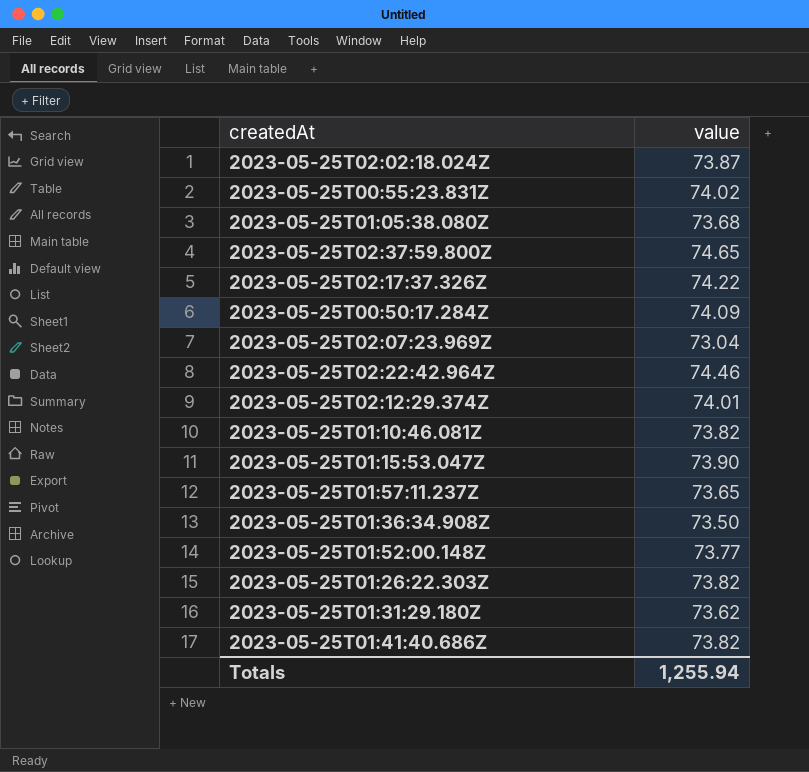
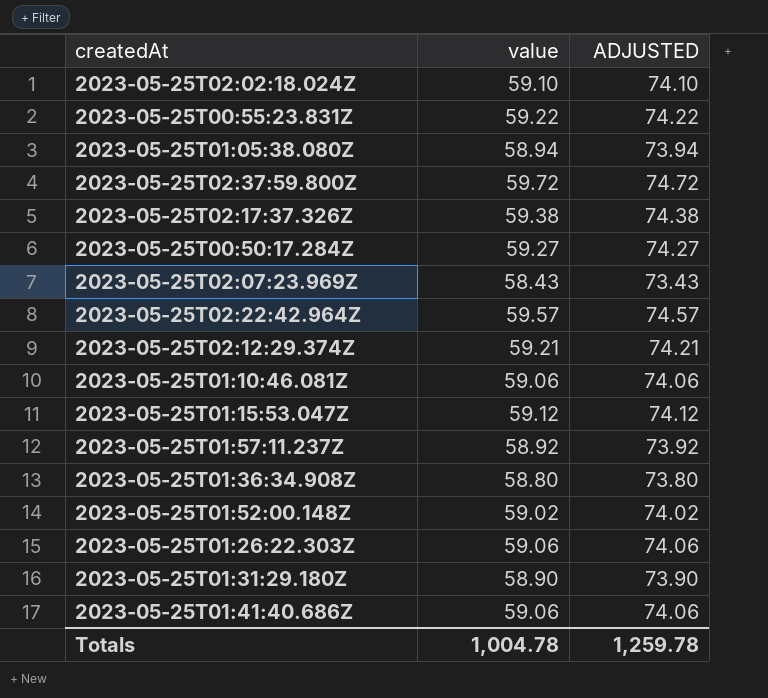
column ADJUSTED | formula: none -> [value] + 15
2023-05-25T02:02:18.024Z | value: 73.87 -> 59.10
2023-05-25T00:55:23.831Z | value: 74.02 -> 59.22
2023-05-25T01:05:38.080Z | value: 73.68 -> 58.94
2023-05-25T02:37:59.800Z | value: 74.65 -> 59.72
2023-05-25T02:17:37.326Z | value: 74.22 -> 59.38
2023-05-25T00:50:17.284Z | value: 74.09 -> 59.27
2023-05-25T02:07:23.969Z | value: 73.04 -> 58.43
2023-05-25T02:22:42.964Z | value: 74.46 -> 59.57
2023-05-25T02:12:29.374Z | value: 74.01 -> 59.21
2023-05-25T01:10:46.081Z | value: 73.82 -> 59.06
2023-05-25T01:15:53.047Z | value: 73.90 -> 59.12
2023-05-25T01:57:11.237Z | value: 73.65 -> 58.92
2023-05-25T01:36:34.908Z | value: 73.50 -> 58.80
2023-05-25T01:52:00.148Z | value: 73.77 -> 59.02
2023-05-25T01:26:22.303Z | value: 73.82 -> 59.06
2023-05-25T01:31:29.180Z | value: 73.62 -> 58.90
2023-05-25T01:41:40.686Z | value: 73.82 -> 59.06
Totals | value: 1,255.94 -> 1,004.78

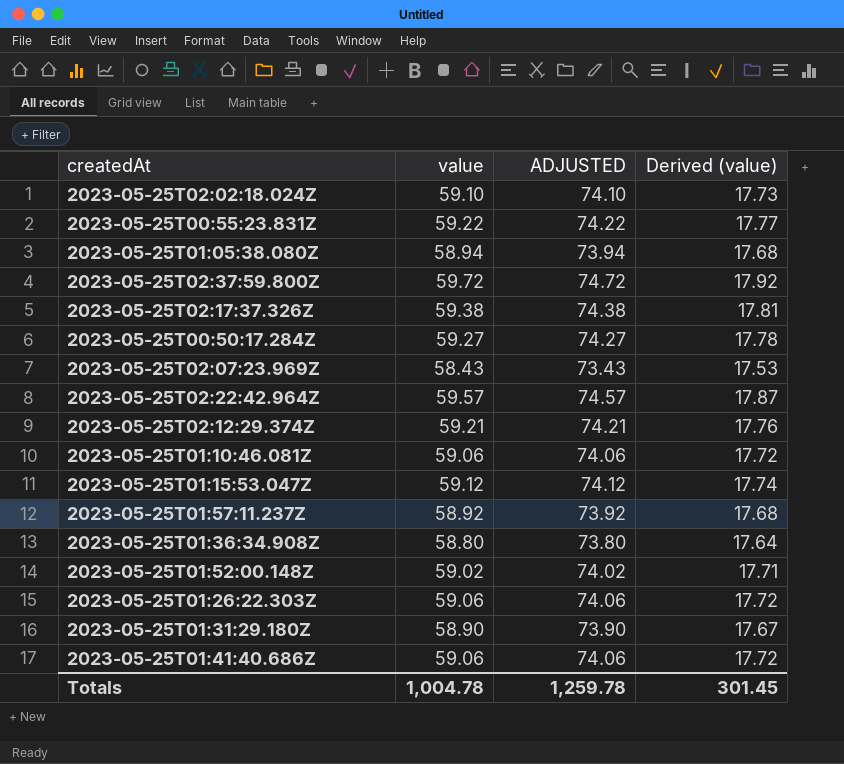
column Derived (value) | formula: none -> [value] * 0.3

